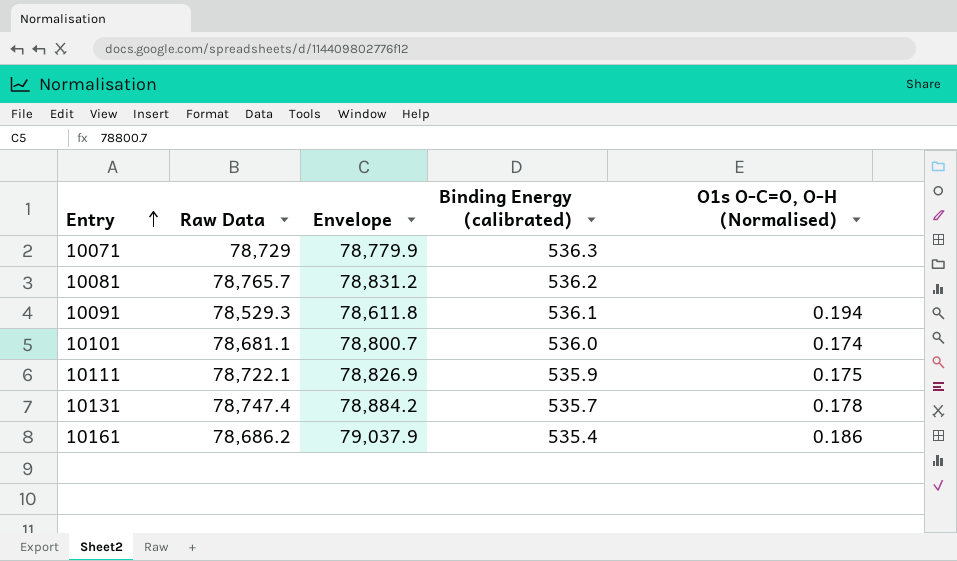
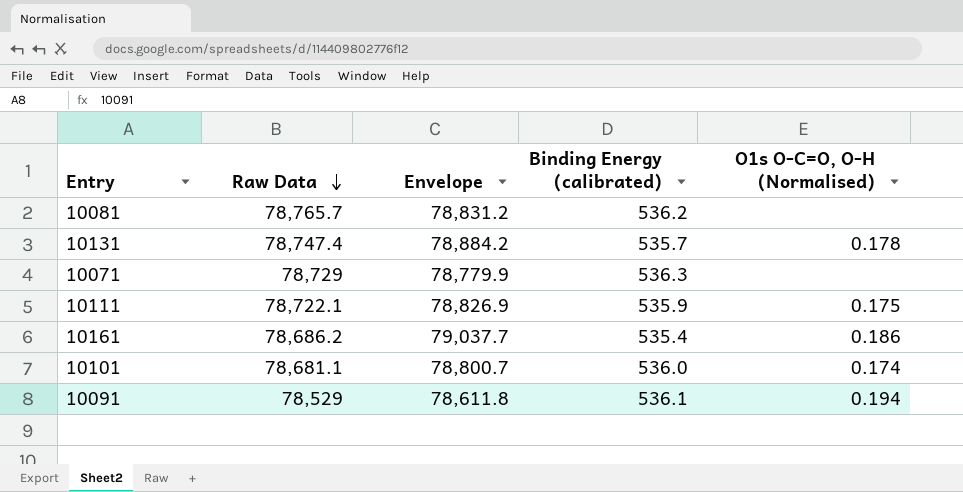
row order: Entry ascending -> Raw Data descending
10161 | Envelope: 79,037.9 -> 79,037.7
10091 | Raw Data: 78,529.3 -> 78,529

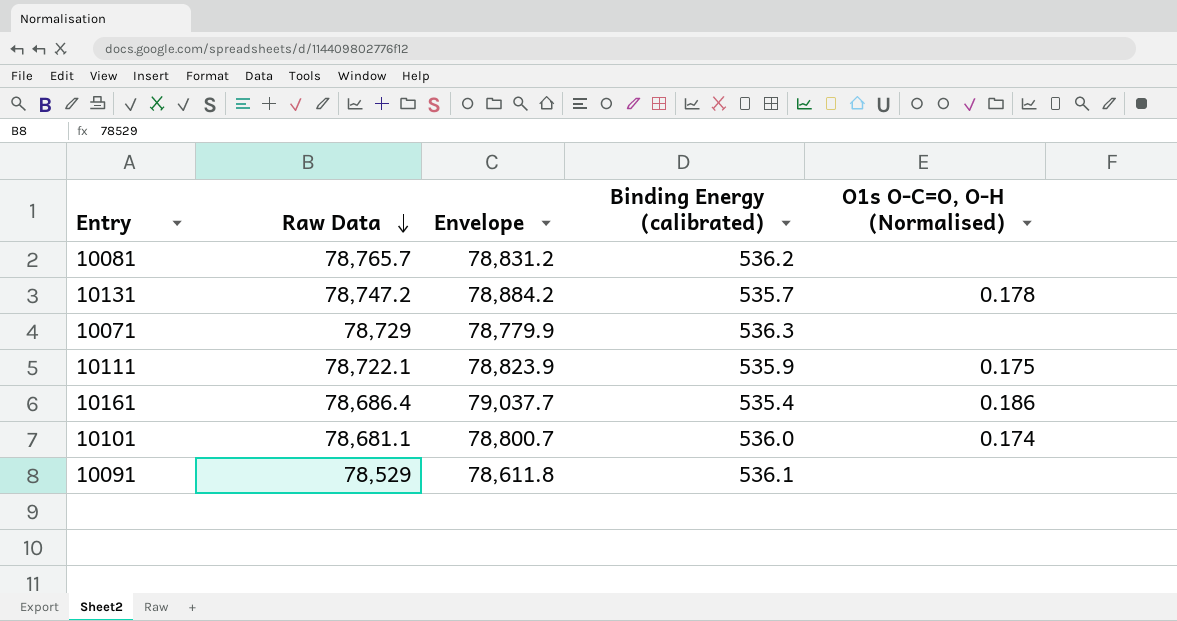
10131 | Raw Data: 78,747.4 -> 78,747.2
10111 | Envelope: 78,826.9 -> 78,823.9
10161 | Raw Data: 78,686.2 -> 78,686.4
10091 | O1s O-C=O, O-H (Normalised): 0.194 -> none

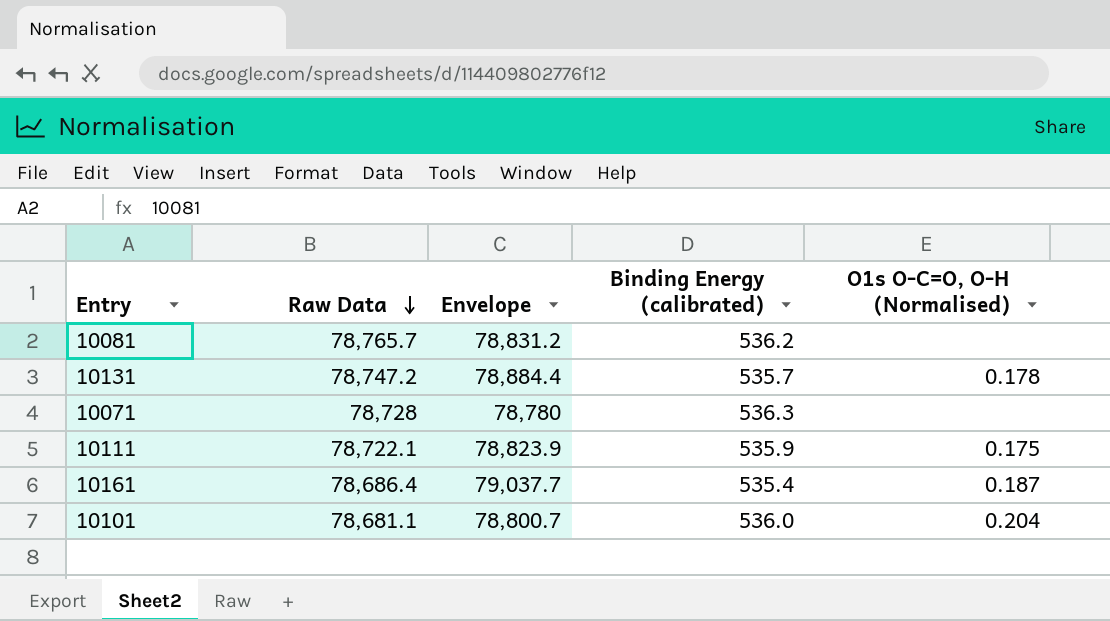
row 10091: 78,529 | 78,611.8 | 536.1 | none -> none
10131 | Envelope: 78,884.2 -> 78,884.4
10071 | Raw Data: 78,729 -> 78,728
10071 | Envelope: 78,779.9 -> 78,780
10161 | O1s O-C=O, O-H (Normalised): 0.186 -> 0.187
10101 | O1s O-C=O, O-H (Normalised): 0.174 -> 0.204

